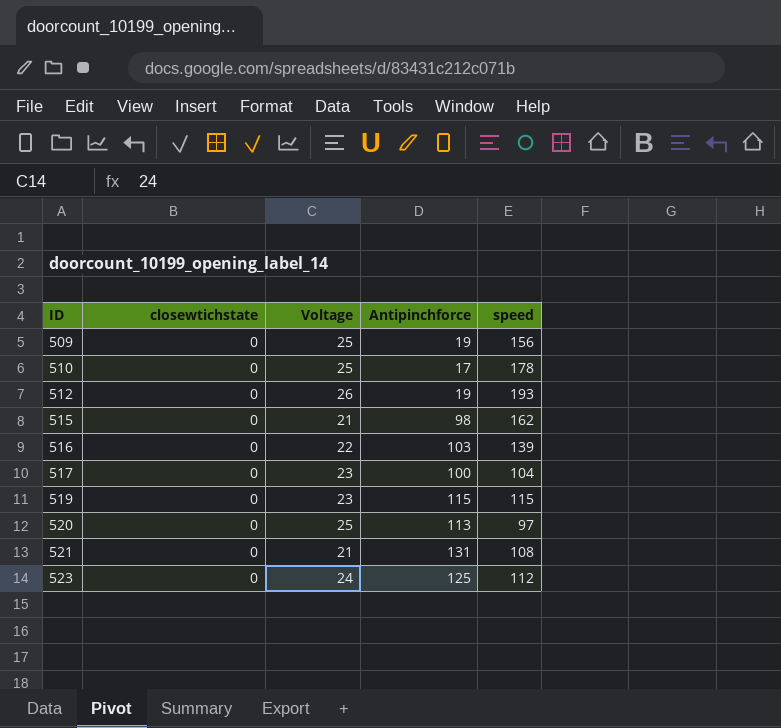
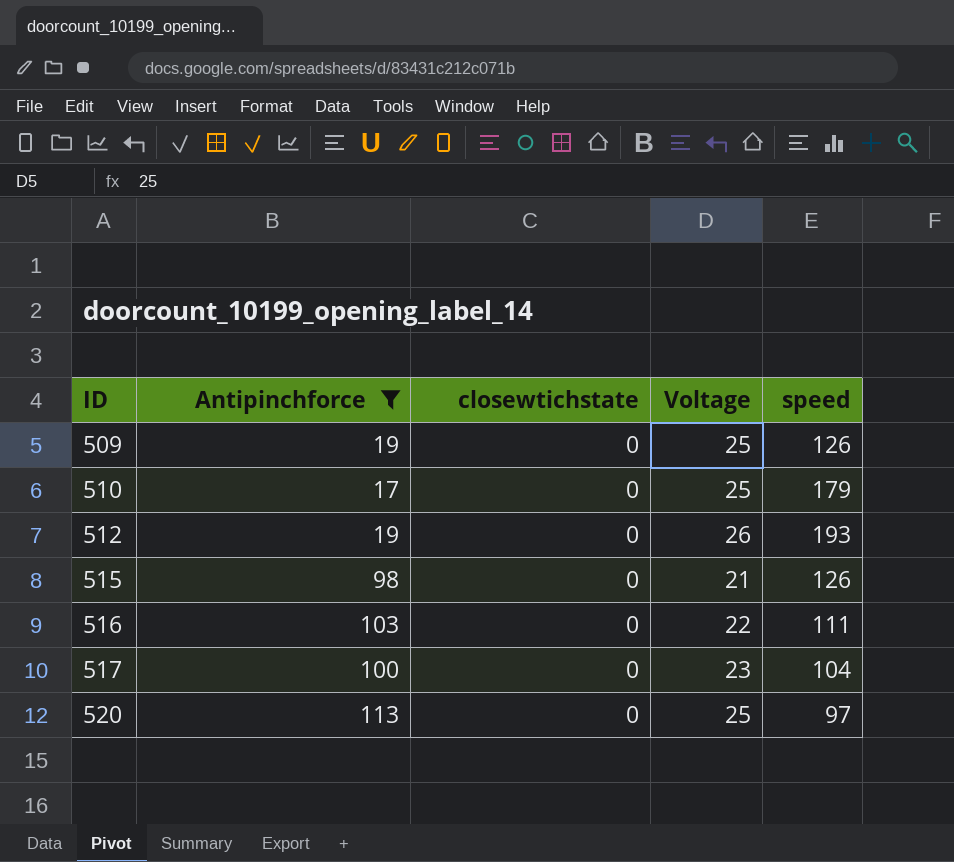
filter: none -> Antipinchforce <= 113
column Antipinchforce | position: 4 -> 2
509 | speed: 156 -> 126
510 | speed: 178 -> 179
515 | speed: 162 -> 126
516 | speed: 139 -> 111

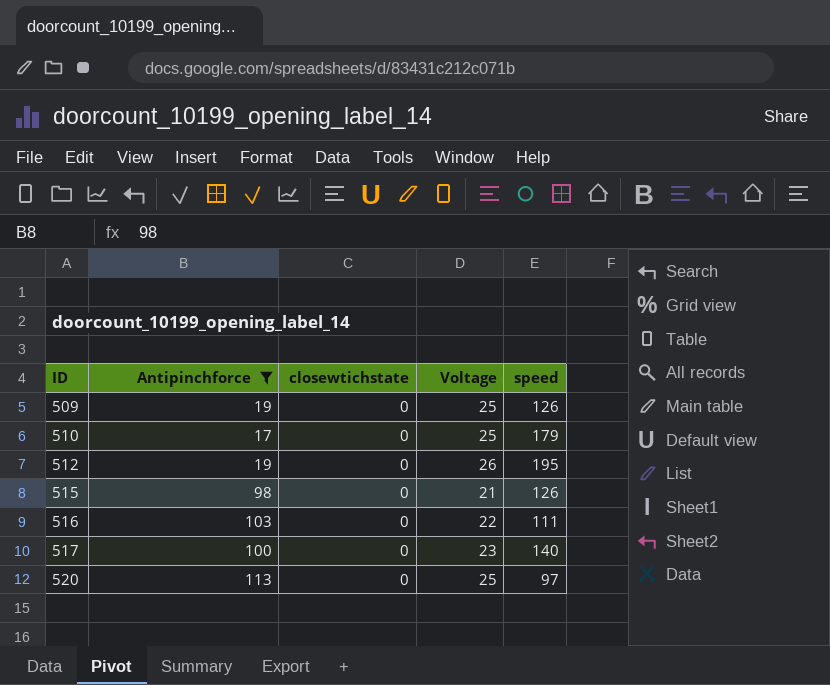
512 | speed: 193 -> 195
517 | speed: 104 -> 140

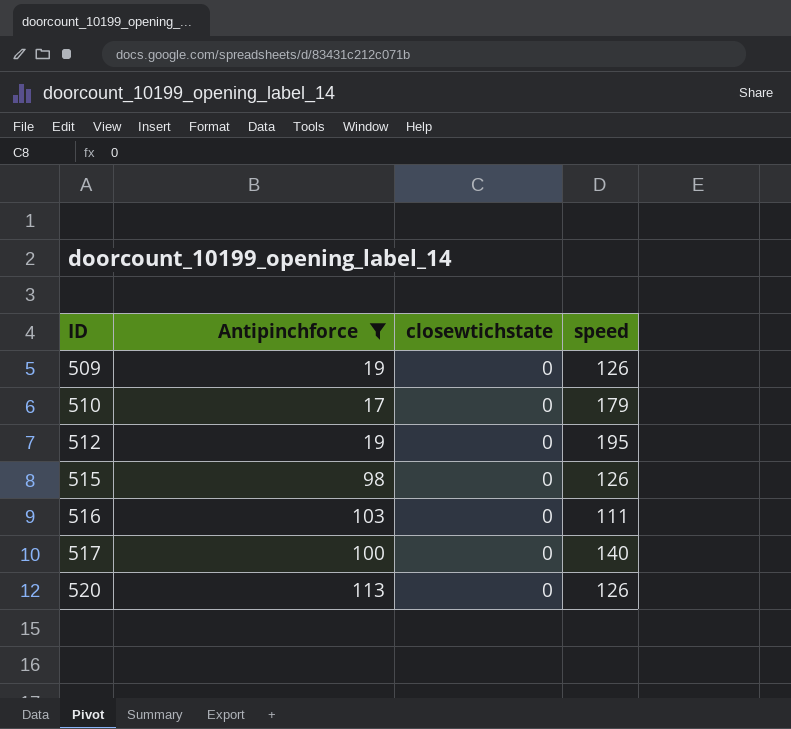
column Voltage | position: 4 -> none
520 | speed: 97 -> 126

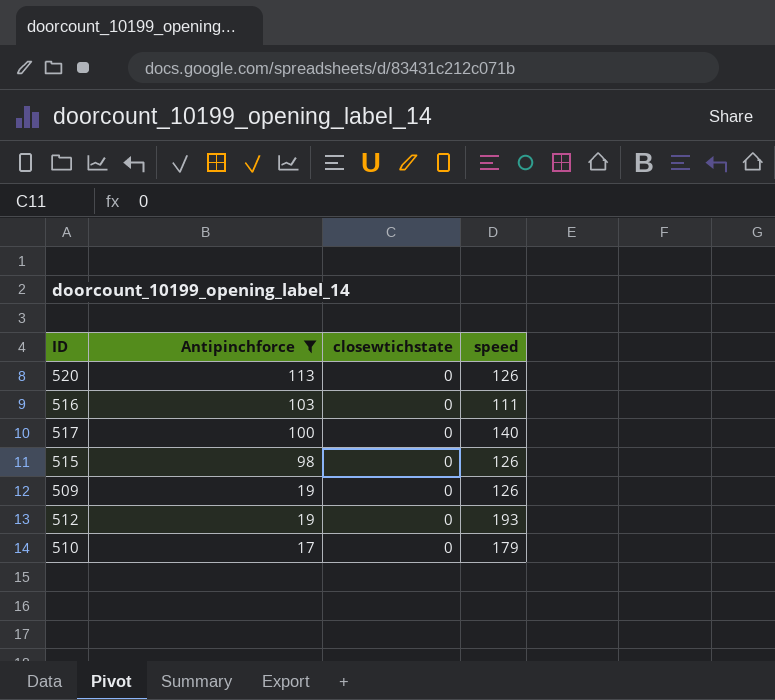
row order: ID ascending -> Antipinchforce descending
512 | speed: 195 -> 193

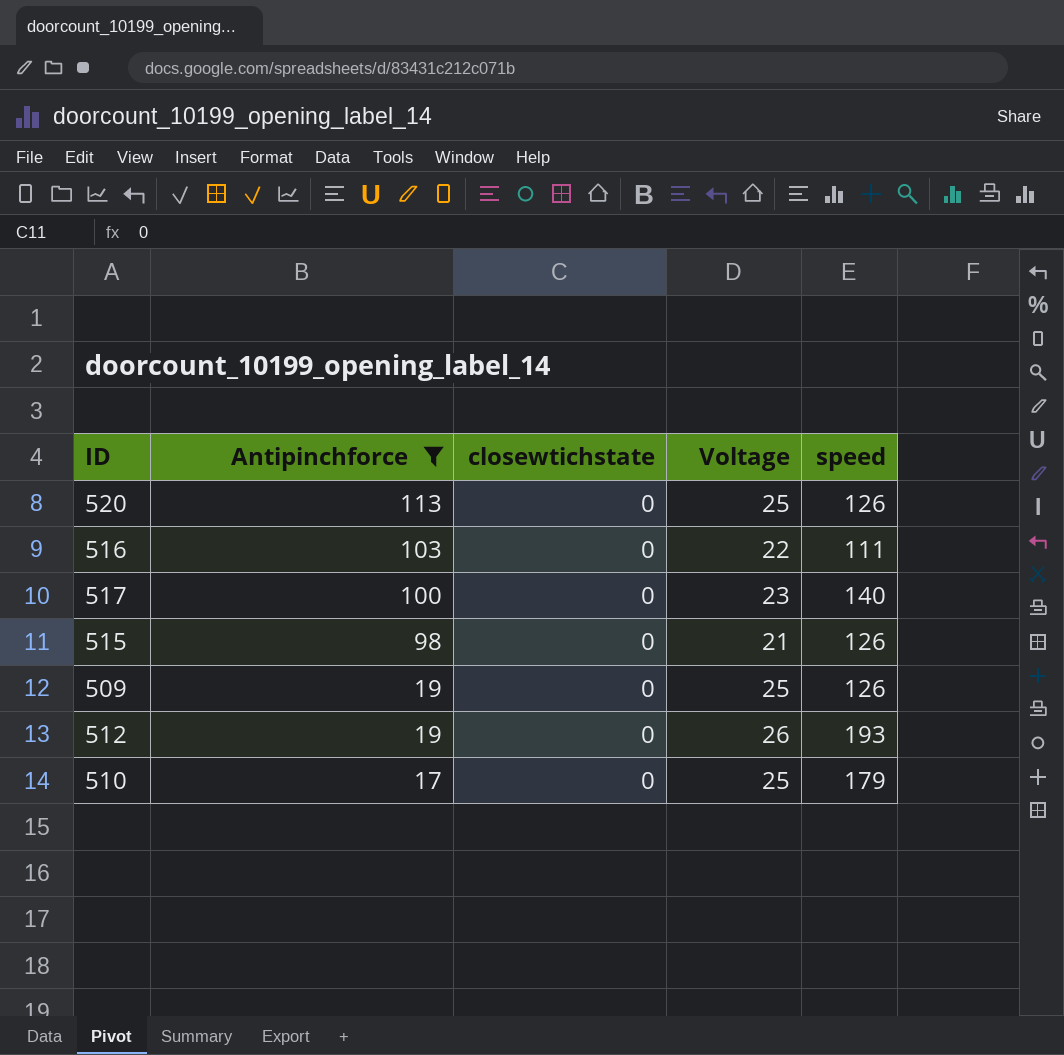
column Voltage | position: none -> 4

